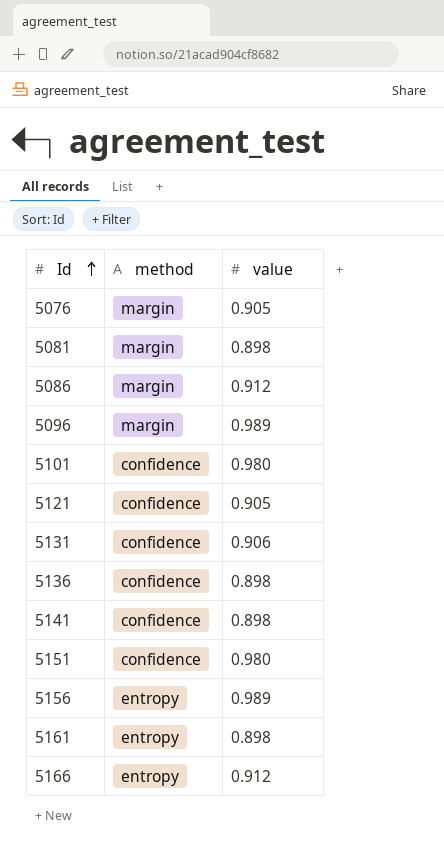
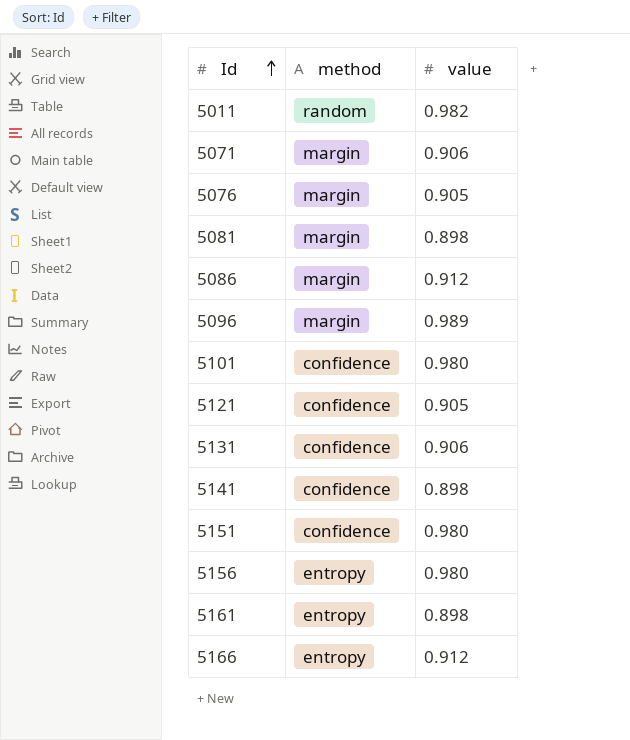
row 5136: confidence | 0.898 -> none
row 5011: none -> random | 0.982
row 5071: none -> margin | 0.906
5156 | value: 0.989 -> 0.980

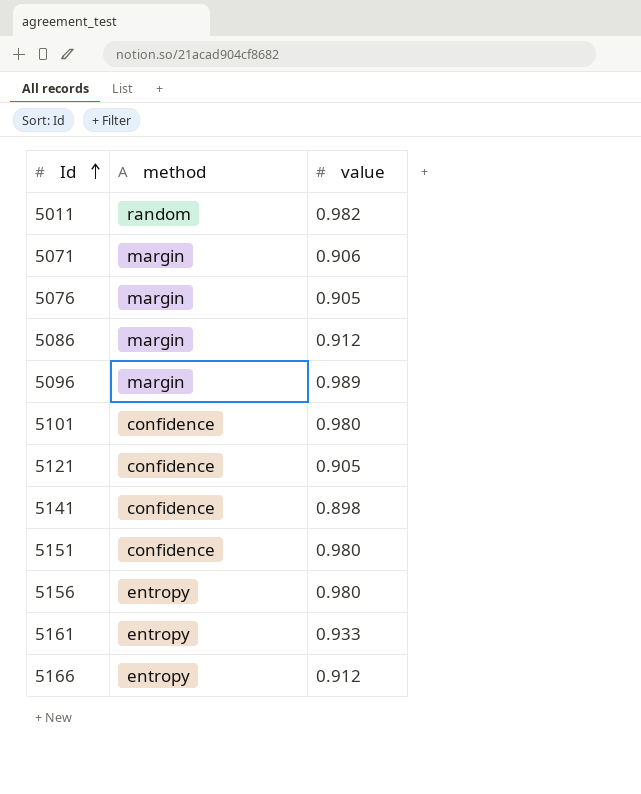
row 5081: margin | 0.898 -> none
row 5131: confidence | 0.906 -> none
5161 | value: 0.898 -> 0.933

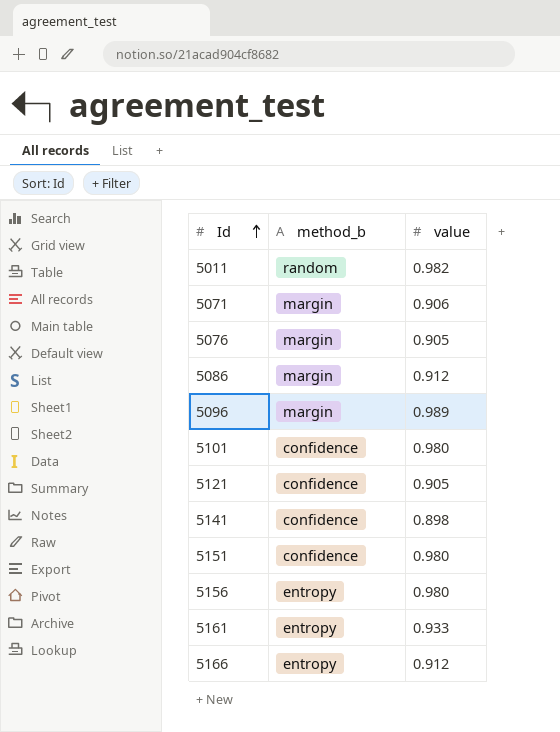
column name: method -> method_b

